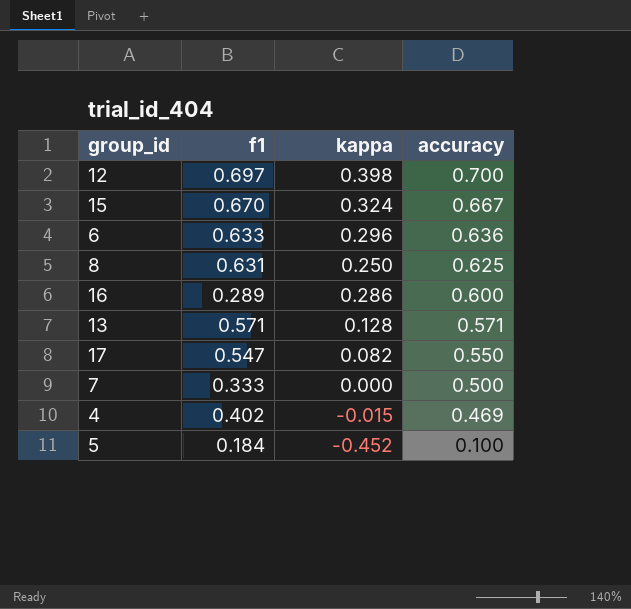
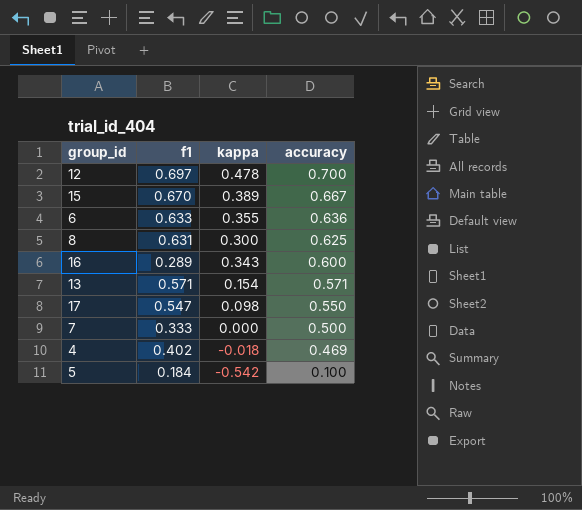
12 | kappa: 0.398 -> 0.478
15 | kappa: 0.324 -> 0.389
6 | kappa: 0.296 -> 0.355
8 | kappa: 0.250 -> 0.300
16 | kappa: 0.286 -> 0.343
13 | kappa: 0.128 -> 0.154
17 | kappa: 0.082 -> 0.098
4 | kappa: -0.015 -> -0.018
5 | kappa: -0.452 -> -0.542

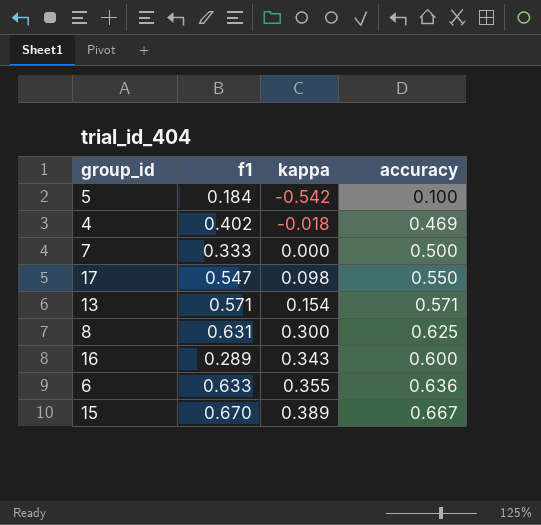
row order: accuracy descending -> kappa ascending
row 12: 0.697 | 0.478 | 0.700 -> none

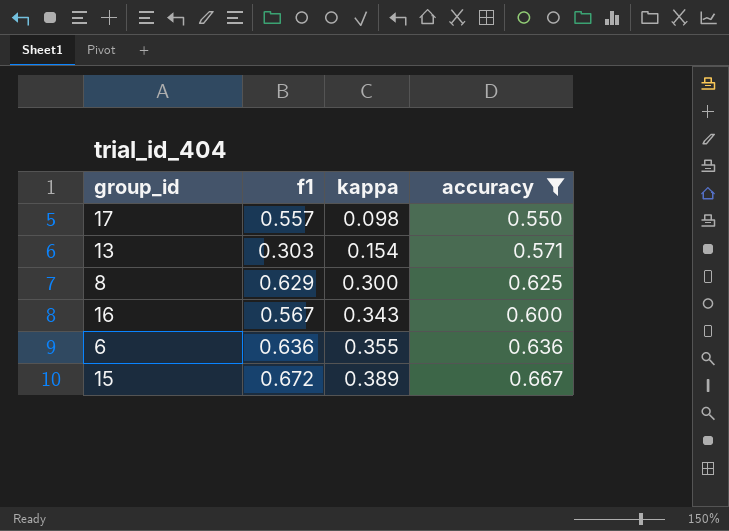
filter: none -> accuracy >= 0.550
17 | f1: 0.547 -> 0.557
13 | f1: 0.571 -> 0.303
8 | f1: 0.631 -> 0.629
16 | f1: 0.289 -> 0.567
6 | f1: 0.633 -> 0.636
15 | f1: 0.670 -> 0.672

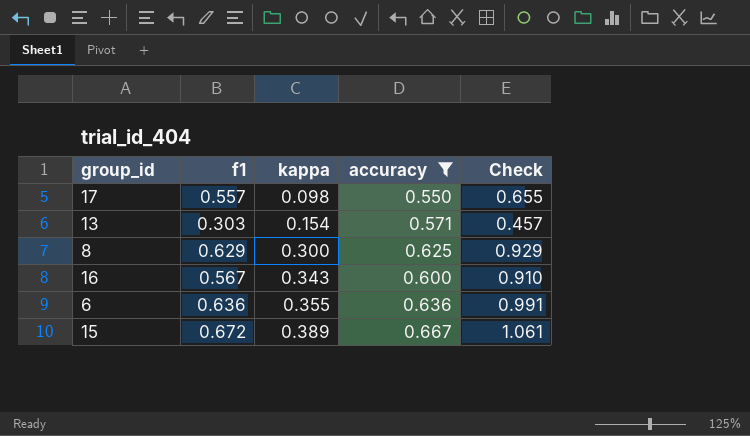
column Check | formula: none -> [f1] + [kappa]

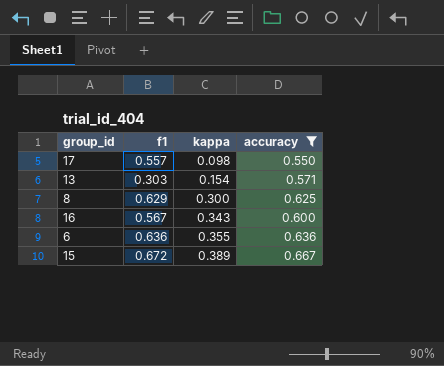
column Check | formula: [f1] + [kappa] -> none

